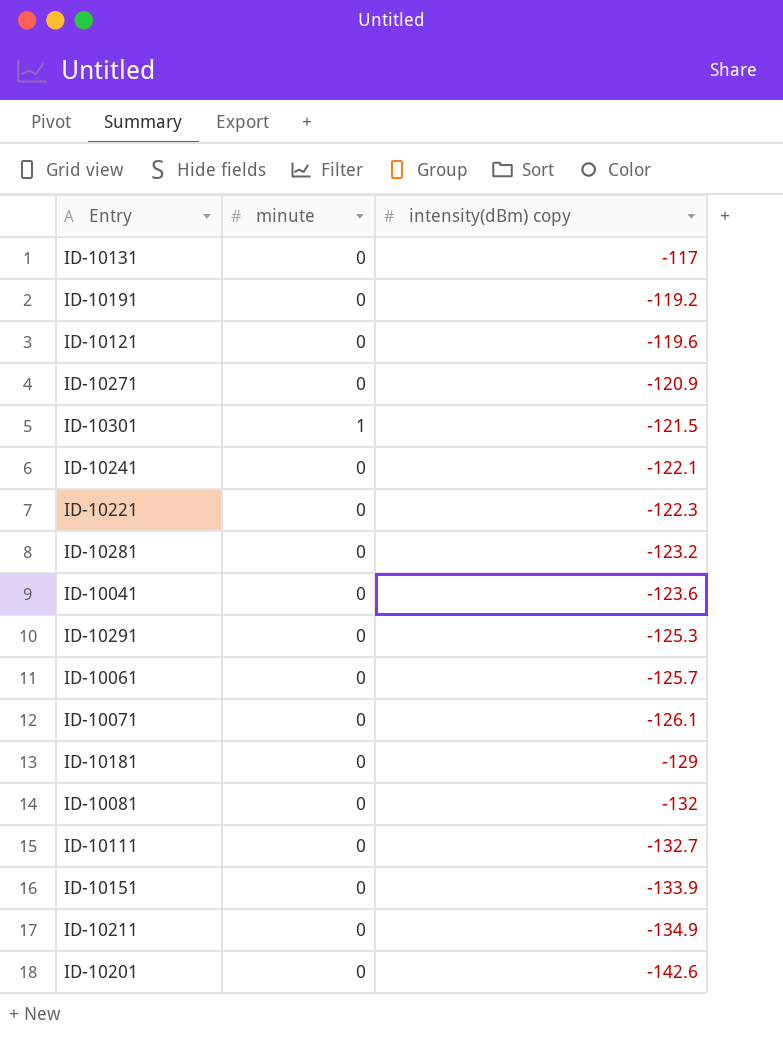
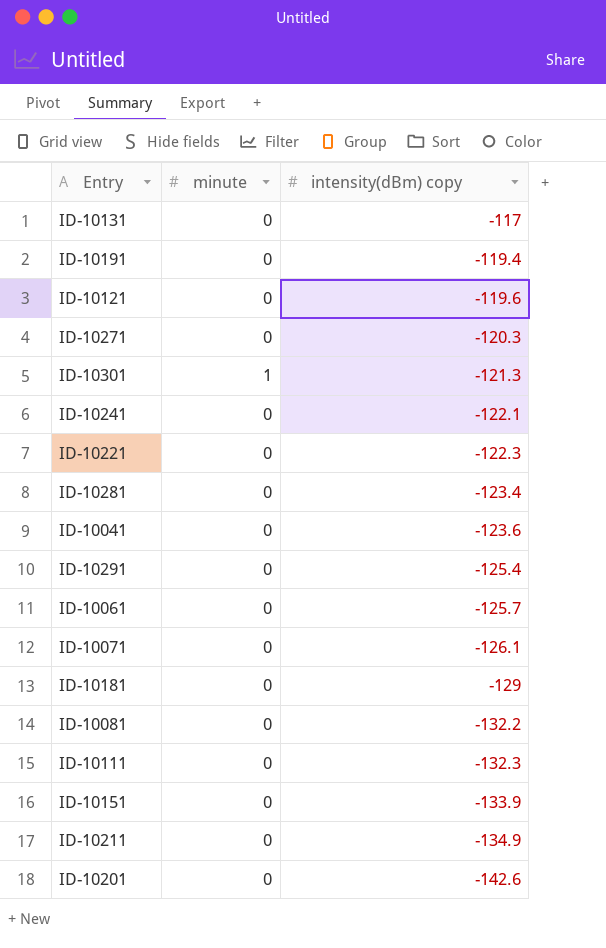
ID-10191 | intensity(dBm) copy: -119.2 -> -119.4
ID-10271 | intensity(dBm) copy: -120.9 -> -120.3
ID-10301 | intensity(dBm) copy: -121.5 -> -121.3
ID-10281 | intensity(dBm) copy: -123.2 -> -123.4
ID-10291 | intensity(dBm) copy: -125.3 -> -125.4
ID-10081 | intensity(dBm) copy: -132 -> -132.2
ID-10111 | intensity(dBm) copy: -132.7 -> -132.3

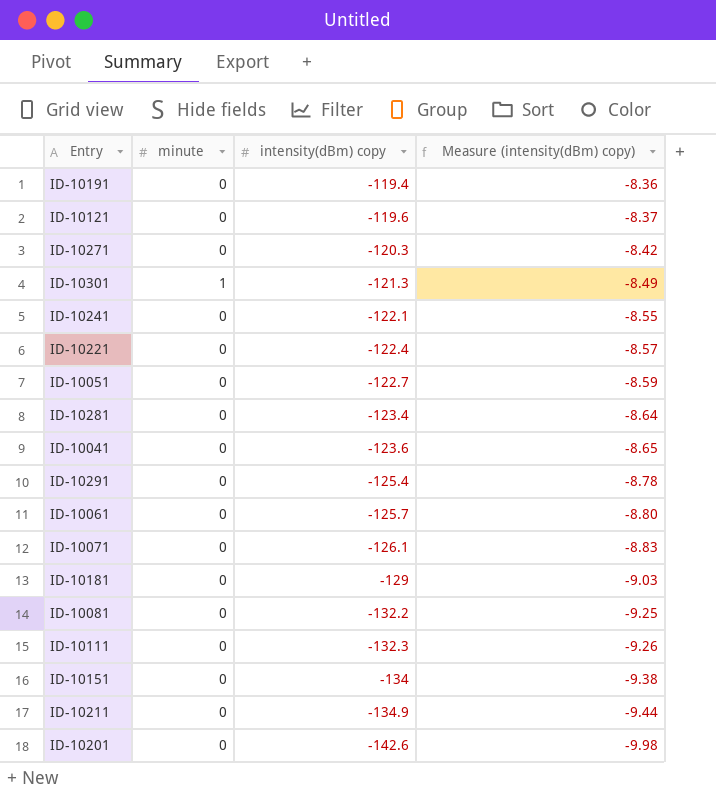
column Measure (intensity(dBm) copy) | formula: none -> [intensity(dBm) copy] * 0.07
row ID-10131: 0 | -117 -> none
ID-10221 | intensity(dBm) copy: -122.3 -> -122.4
row ID-10051: none -> 0 | -122.7 | -8.59
ID-10151 | intensity(dBm) copy: -133.9 -> -134

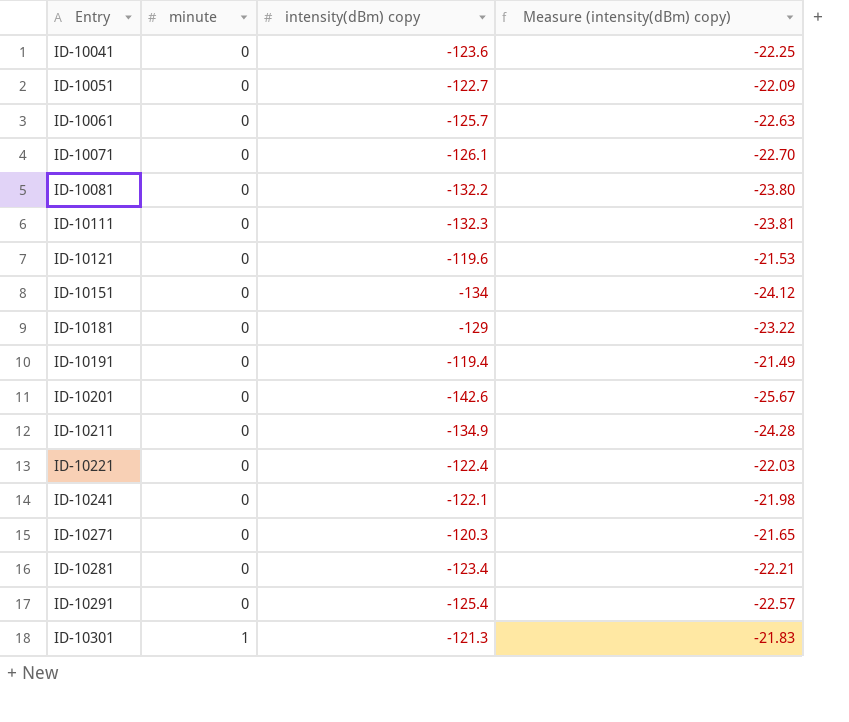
row order: intensity(dBm) copy descending -> Entry ascending
column Measure (intensity(dBm) copy) | formula: [intensity(dBm) copy] * 0.07 -> [intensity(dBm) copy] * 0.18

